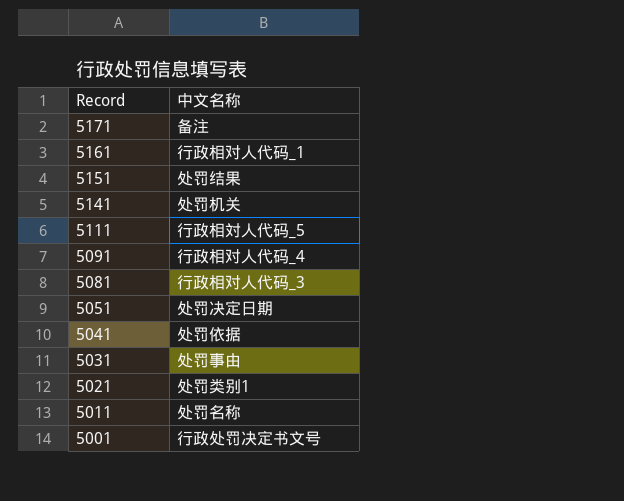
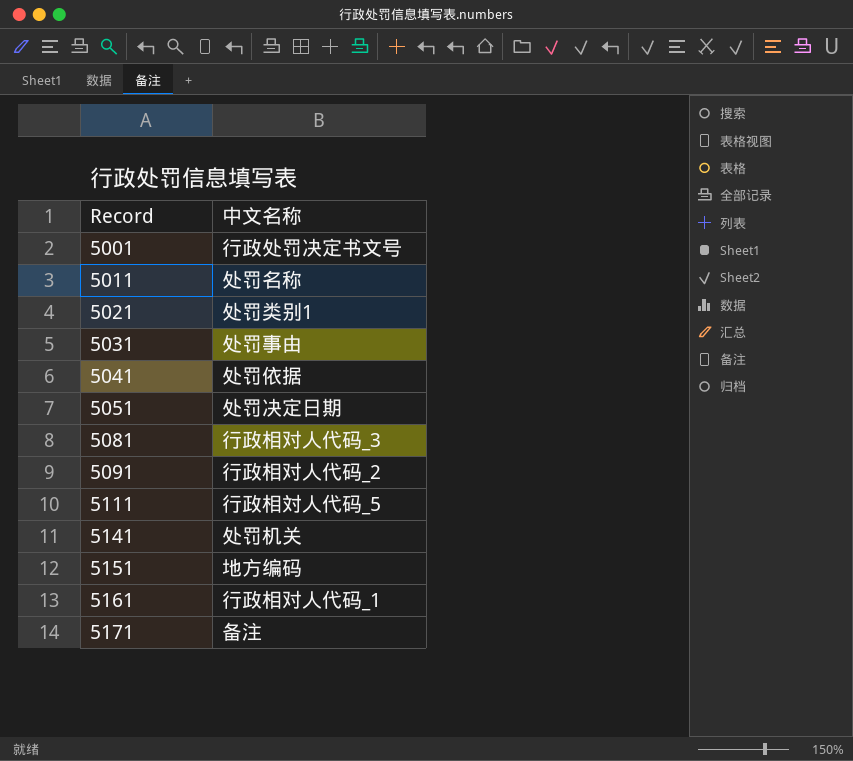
row order: Record descending -> Record ascending
5091 | 中文名称: 行政相对人代码_4 -> 行政相对人代码_2
5151 | 中文名称: 处罚结果 -> 地方编码

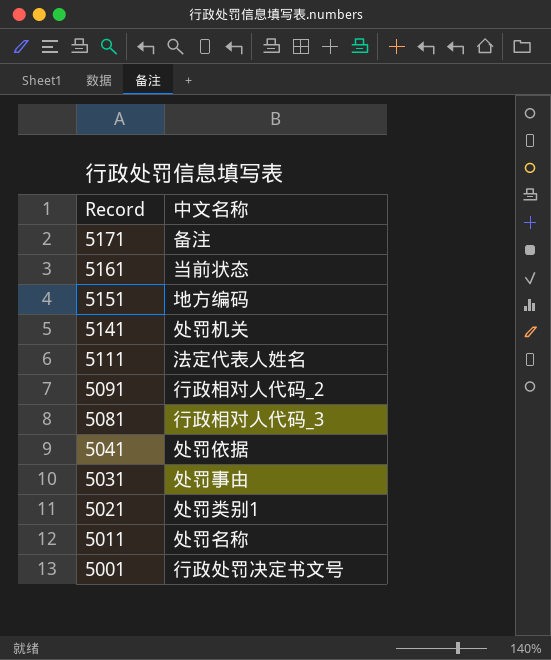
row order: Record ascending -> Record descending
row 5051: 处罚决定日期 -> none
5161 | 中文名称: 行政相对人代码_1 -> 当前状态
5111 | 中文名称: 行政相対人代码_5 -> 法定代表人姓名

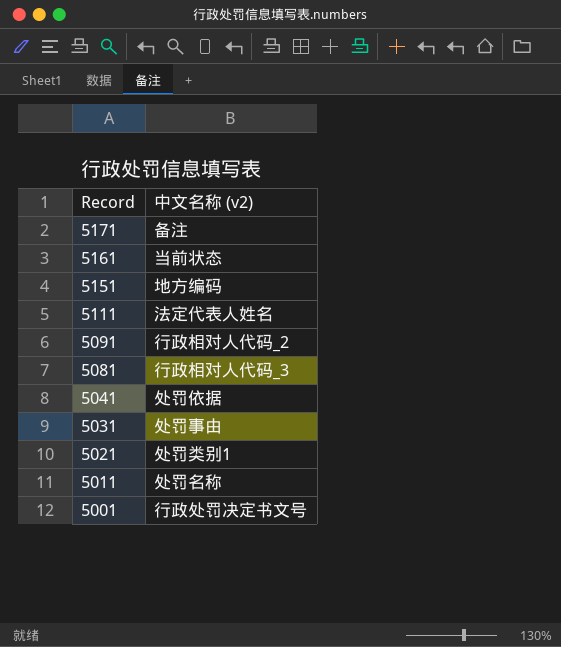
column name: 中文名称 -> 中文名称 (v2)
row 5141: 处罚机关 -> none

